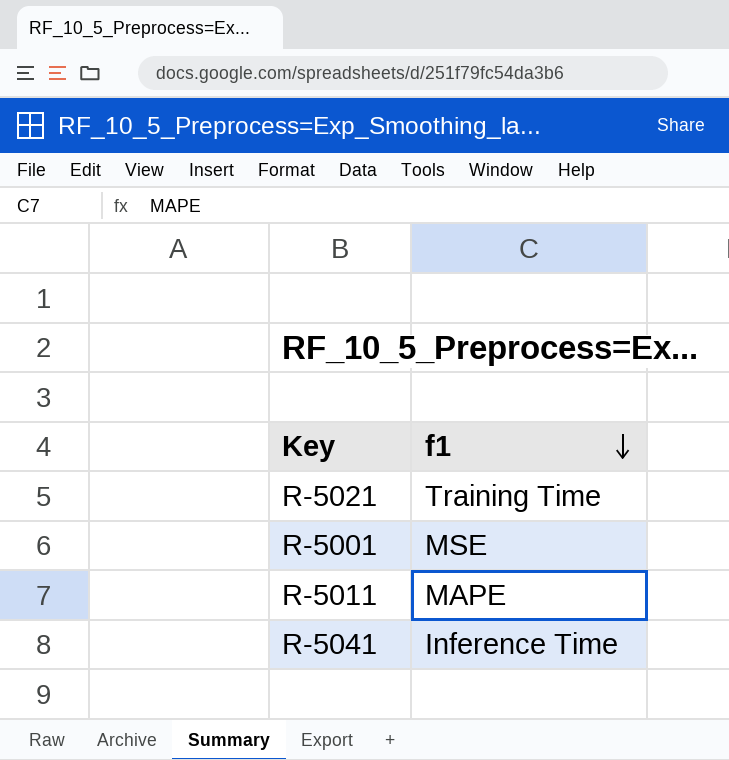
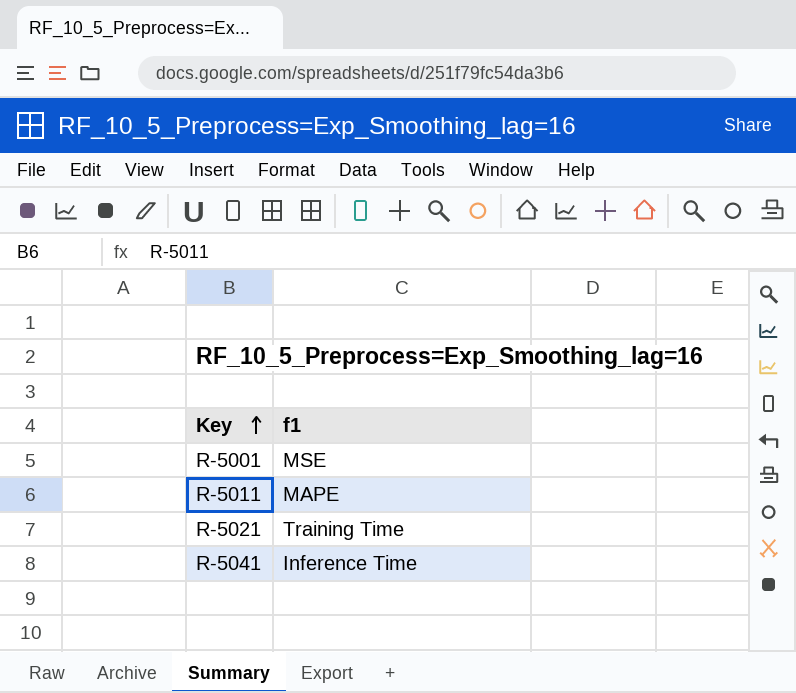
row order: f1 descending -> Key ascending

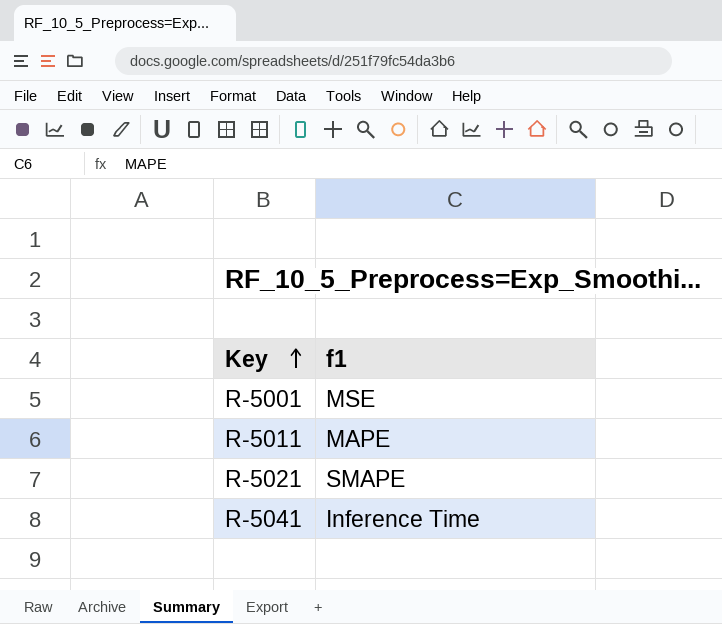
R-5021 | f1: Training Time -> SMAPE

